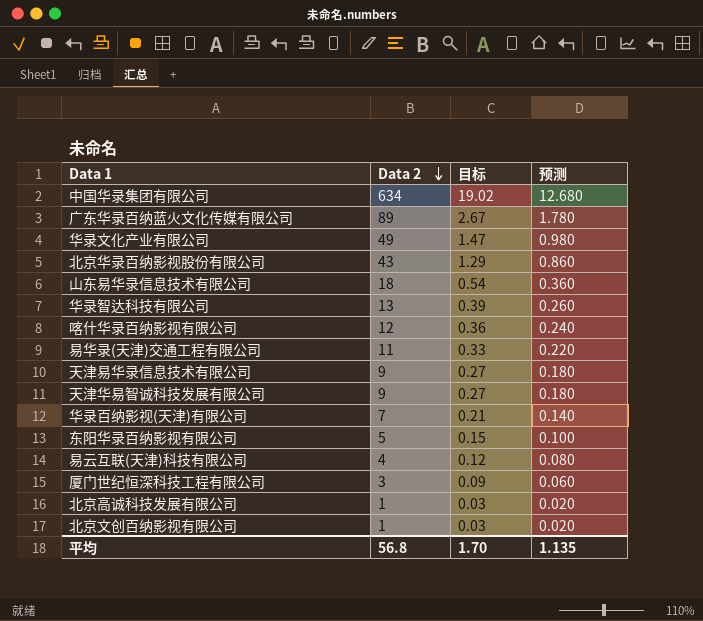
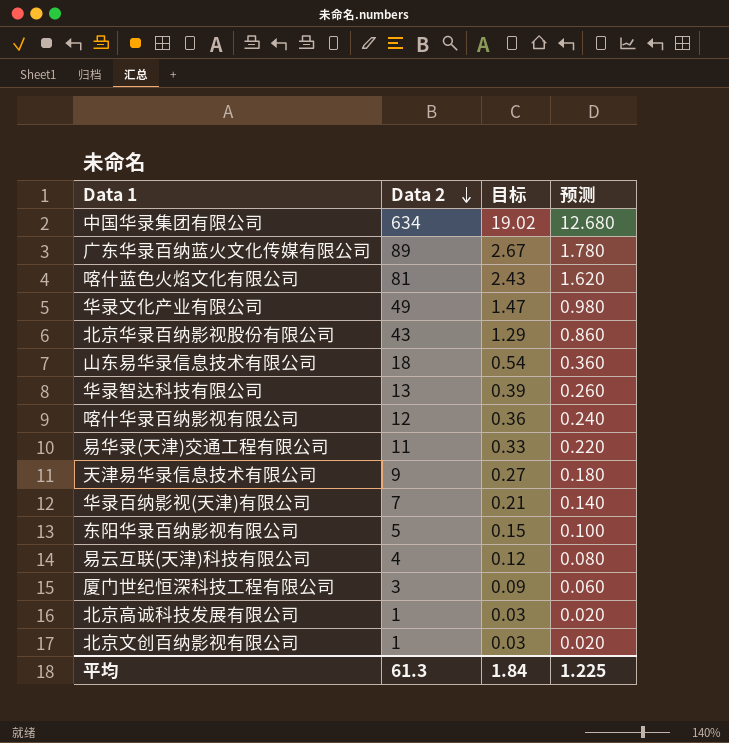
row 天津华易智诚科技发展有限公司: 9 | 0.27 | 0.180 -> none
row 喀什蓝色火焰文化有限公司: none -> 81 | 2.43 | 1.620
平均 | Data 2: 56.8 -> 61.3
平均 | 目标: 1.70 -> 1.84
平均 | 预测: 1.135 -> 1.225

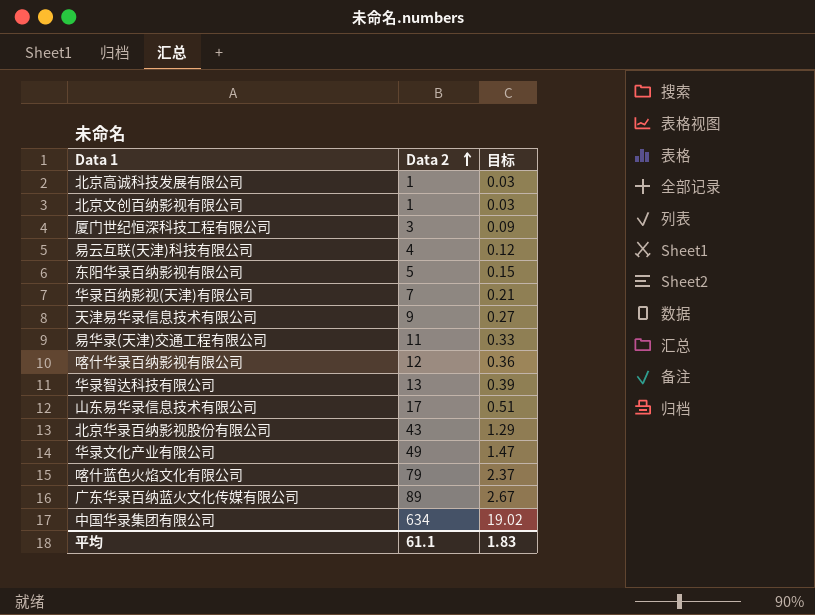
row order: Data 2 descending -> Data 2 ascending
column 预测 | formula: [Data 2] * 0.02 -> none
山东易华录信息技术有限公司 | Data 2: 18 -> 17
山东易华录信息技术有限公司 | 目标: 0.54 -> 0.51
喀什蓝色火焰文化有限公司 | Data 2: 81 -> 79
喀什蓝色火焰文化有限公司 | 目标: 2.43 -> 2.37
平均 | Data 2: 61.3 -> 61.1
平均 | 目标: 1.84 -> 1.83

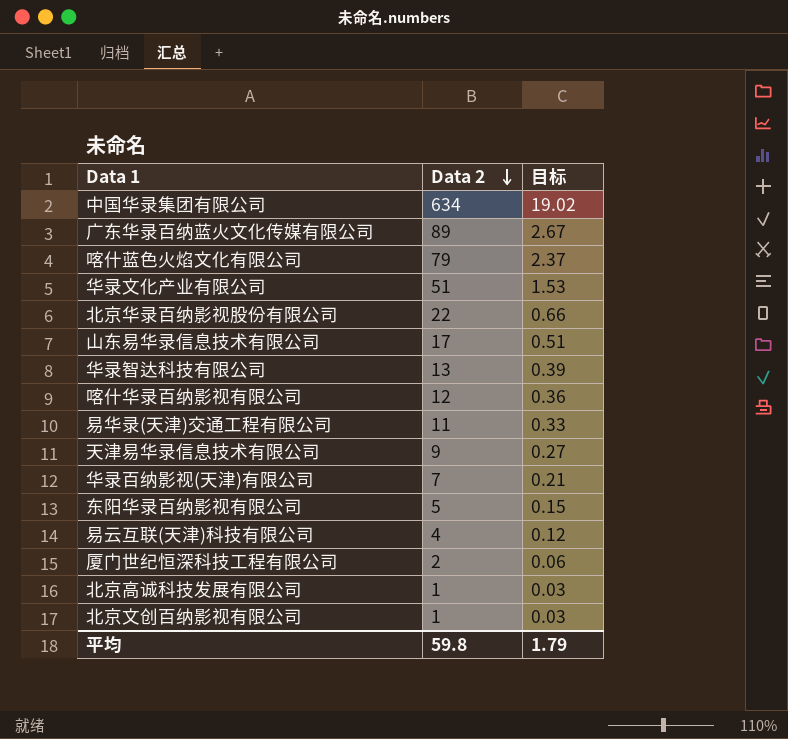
row order: Data 2 ascending -> Data 2 descending
华录文化产业有限公司 | Data 2: 49 -> 51
华录文化产业有限公司 | 目标: 1.47 -> 1.53
北京华录百纳影视股份有限公司 | Data 2: 43 -> 22
北京华录百纳影视股份有限公司 | 目标: 1.29 -> 0.66
厦门世纪恒深科技工程有限公司 | Data 2: 3 -> 2
厦门世纪恒深科技工程有限公司 | 目标: 0.09 -> 0.06
平均 | Data 2: 61.1 -> 59.8
平均 | 目标: 1.83 -> 1.79

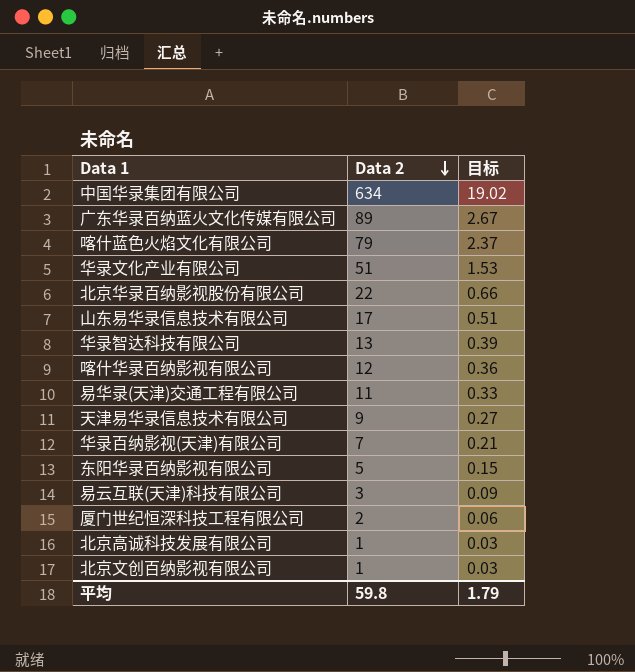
易云互联(天津)科技有限公司 | Data 2: 4 -> 3
易云互联(天津)科技有限公司 | 目标: 0.12 -> 0.09

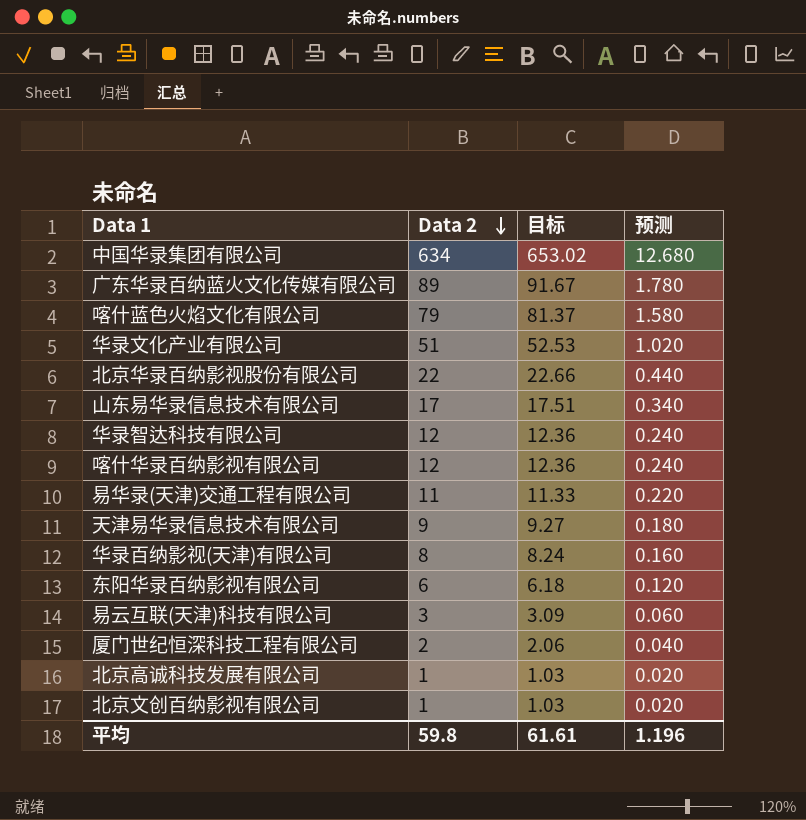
column 目标 | formula: [Data 2] * 0.03 -> [Data 2] * 1.03
column 预测 | formula: none -> [Data 2] * 0.02
华录智达科技有限公司 | Data 2: 13 -> 12
华录百纳影视(天津)有限公司 | Data 2: 7 -> 8
东阳华录百纳影视有限公司 | Data 2: 5 -> 6
平均 | 目标: 1.79 -> 61.61

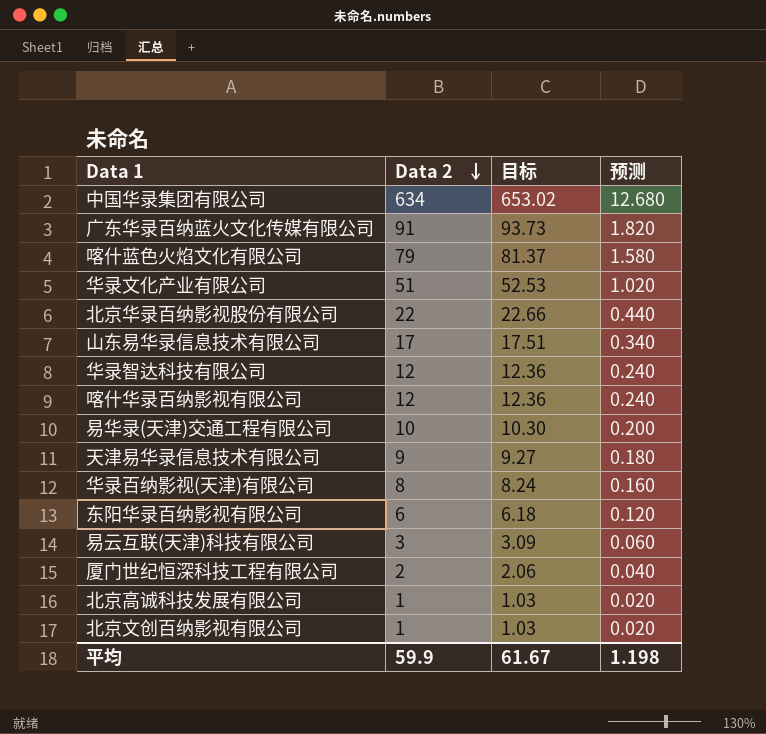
广东华录百纳蓝火文化传媒有限公司 | Data 2: 89 -> 91
广东华录百纳蓝火文化传媒有限公司 | 目标: 91.67 -> 93.73
广东华录百纳蓝火文化传媒有限公司 | 预测: 1.780 -> 1.820
易华录(天津)交通工程有限公司 | Data 2: 11 -> 10
易华录(天津)交通工程有限公司 | 目标: 11.33 -> 10.30
易华录(天津)交通工程有限公司 | 预测: 0.220 -> 0.200
平均 | Data 2: 59.8 -> 59.9
平均 | 目标: 61.61 -> 61.67
平均 | 预测: 1.196 -> 1.198

